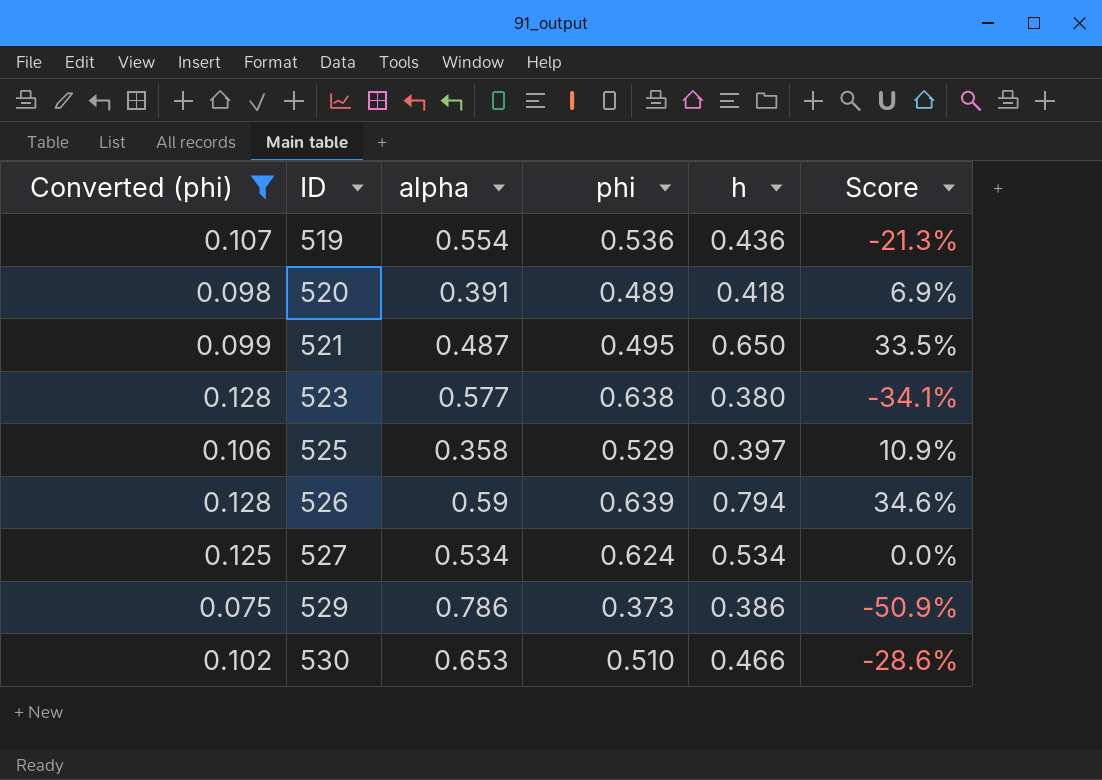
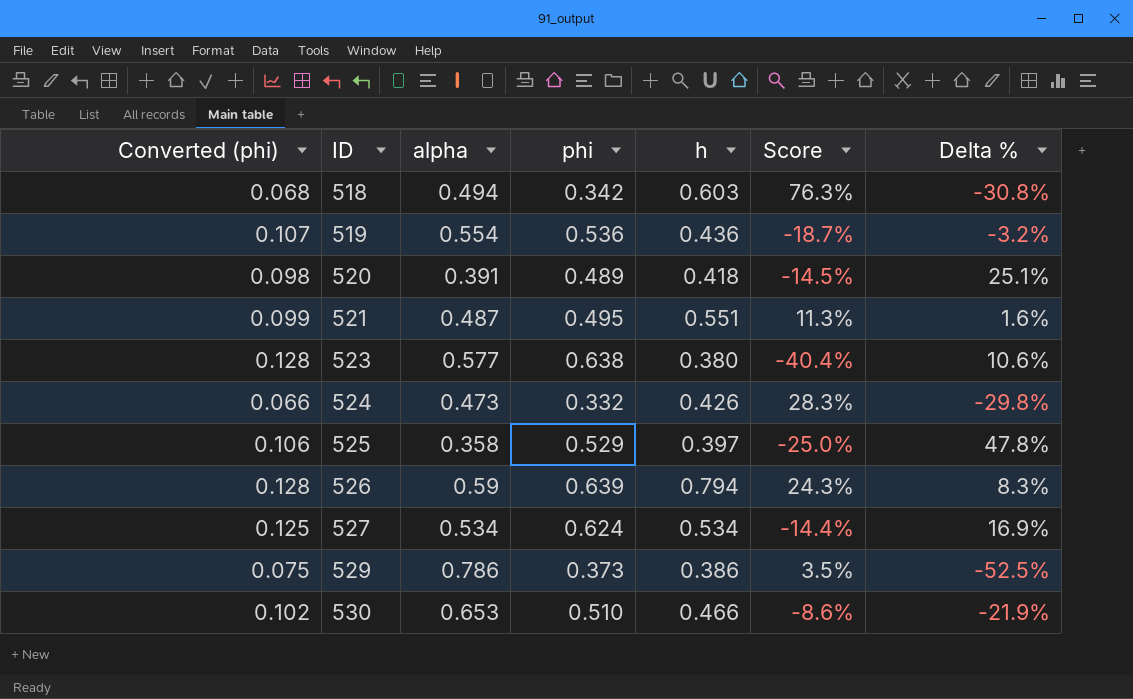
filter: Converted (phi) >= 0.075 -> none
column Score | formula: ([h] - [alpha]) / [alpha] -> ([h] - [phi]) / [phi]
column Delta % | formula: none -> ([phi] - [alpha]) / [alpha]
521 | h: 0.650 -> 0.551

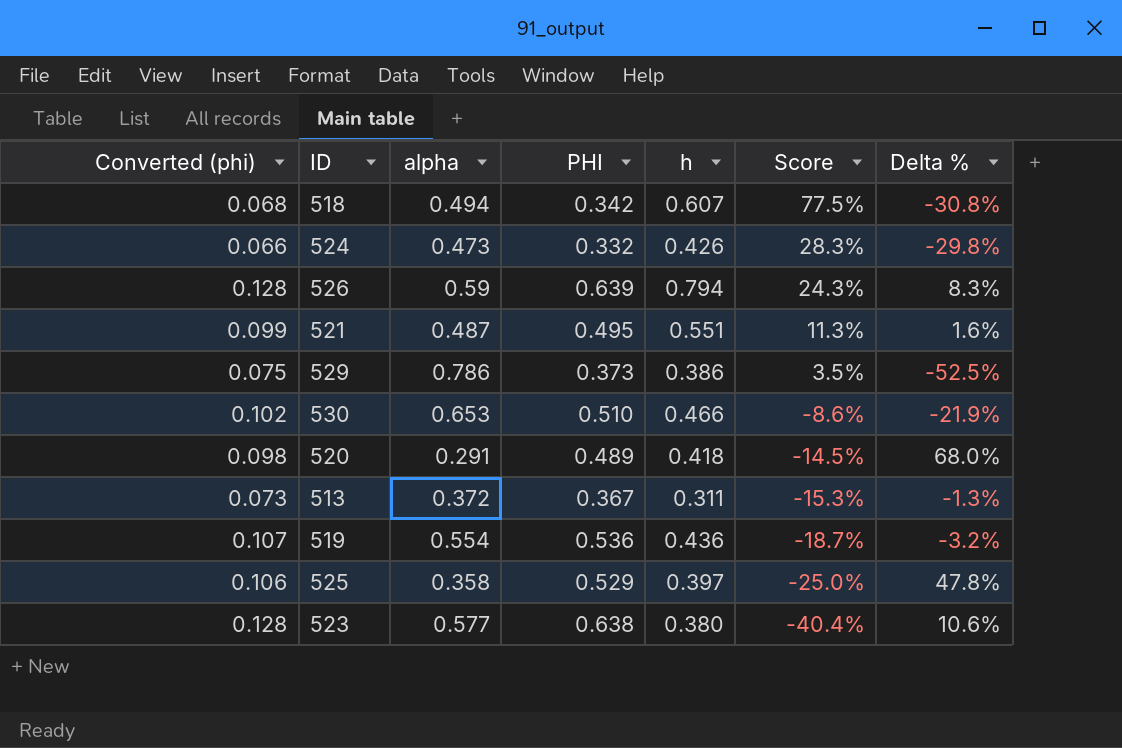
row order: ID ascending -> Score descending
column name: phi -> PHI
row 527: 0.125 | 0.534 | 0.624 | 0.534 | -14.4% | 16.9% -> none
518 | h: 0.603 -> 0.607
518 | Score: 76.3% -> 77.5%
520 | alpha: 0.391 -> 0.291
520 | Delta %: 25.1% -> 68.0%
row 513: none -> 0.073 | 0.372 | 0.367 | 0.311 | -15.3% | -1.3%

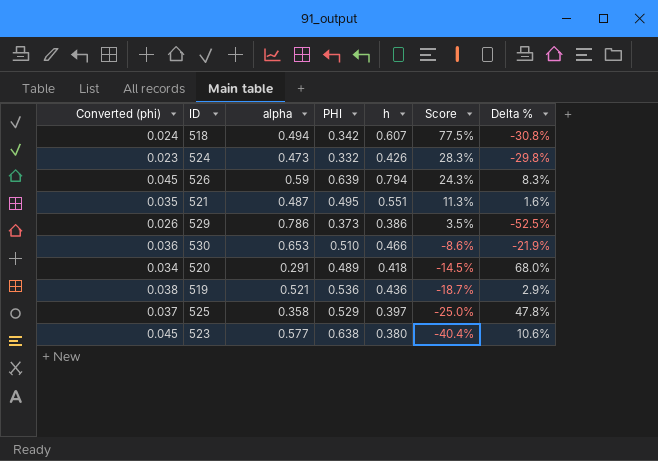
column Converted (phi) | formula: [PHI] * 0.2 -> [PHI] * 0.07
row 513: 0.073 | 0.372 | 0.367 | 0.311 | -15.3% | -1.3% -> none
519 | alpha: 0.554 -> 0.521
519 | Delta %: -3.2% -> 2.9%

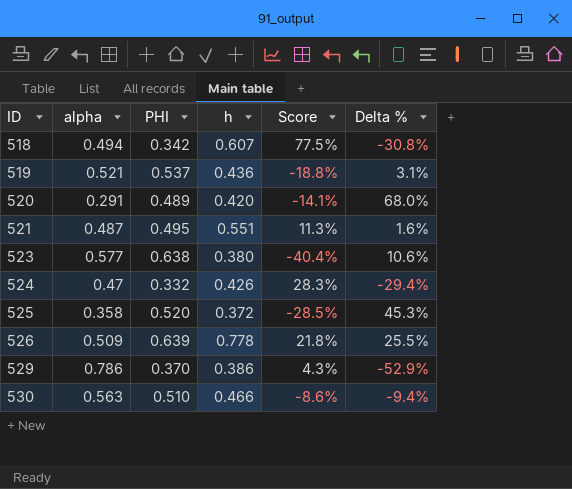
row order: Score descending -> ID ascending
column Converted (phi) | formula: [PHI] * 0.07 -> none
519 | PHI: 0.536 -> 0.537
519 | Score: -18.7% -> -18.8%
519 | Delta %: 2.9% -> 3.1%
520 | h: 0.418 -> 0.420
520 | Score: -14.5% -> -14.1%
524 | alpha: 0.473 -> 0.47
524 | Delta %: -29.8% -> -29.4%
525 | PHI: 0.529 -> 0.520
525 | h: 0.397 -> 0.372
525 | Score: -25.0% -> -28.5%
525 | Delta %: 47.8% -> 45.3%
526 | alpha: 0.59 -> 0.509
526 | h: 0.794 -> 0.778
526 | Score: 24.3% -> 21.8%
526 | Delta %: 8.3% -> 25.5%
529 | PHI: 0.373 -> 0.370
529 | Score: 3.5% -> 4.3%
529 | Delta %: -52.5% -> -52.9%
530 | alpha: 0.653 -> 0.563
530 | Delta %: -21.9% -> -9.4%

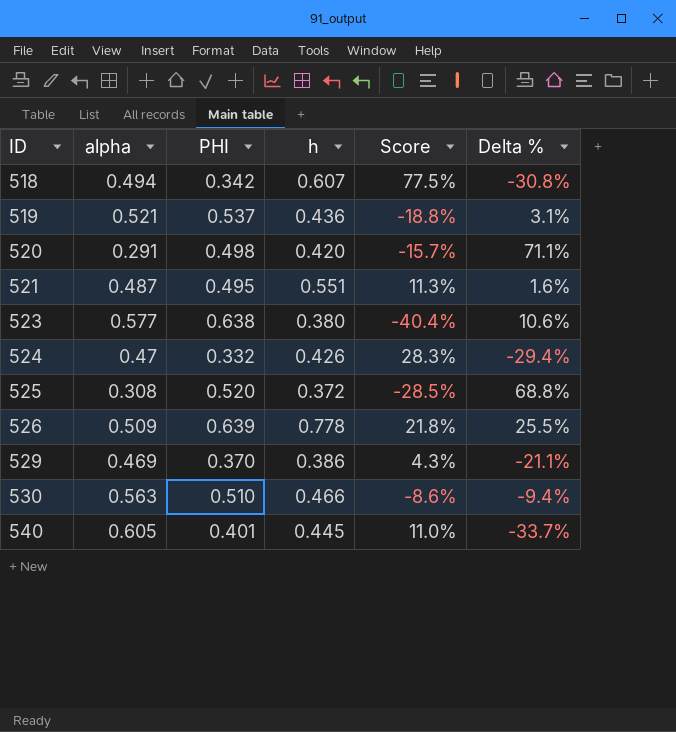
520 | PHI: 0.489 -> 0.498
520 | Score: -14.1% -> -15.7%
520 | Delta %: 68.0% -> 71.1%
525 | alpha: 0.358 -> 0.308
525 | Delta %: 45.3% -> 68.8%
529 | alpha: 0.786 -> 0.469
529 | Delta %: -52.9% -> -21.1%
row 540: none -> 0.605 | 0.401 | 0.445 | 11.0% | -33.7%

